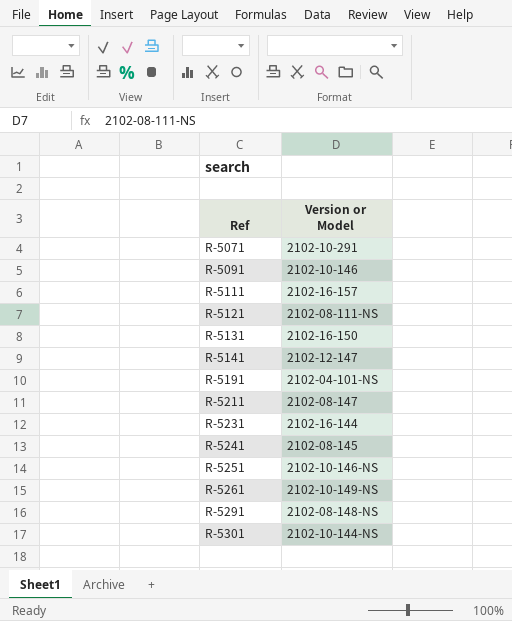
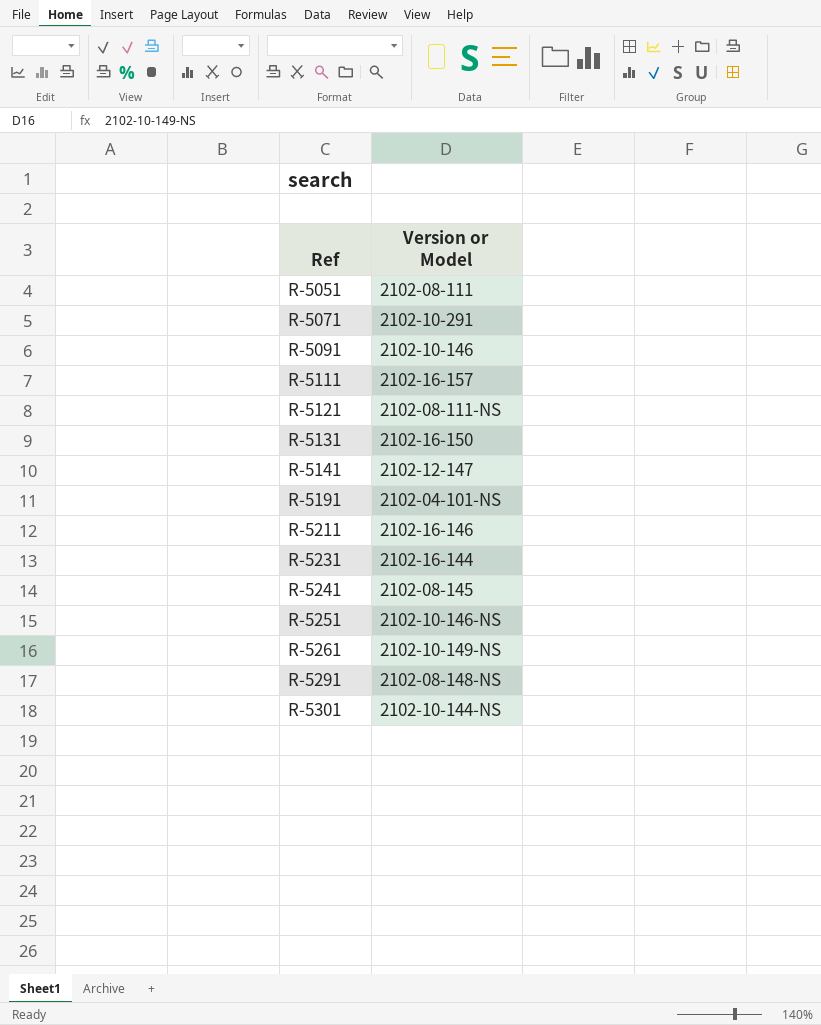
row R-5051: none -> 2102-08-111
R-5211 | Version or Model: 2102-08-147 -> 2102-16-146

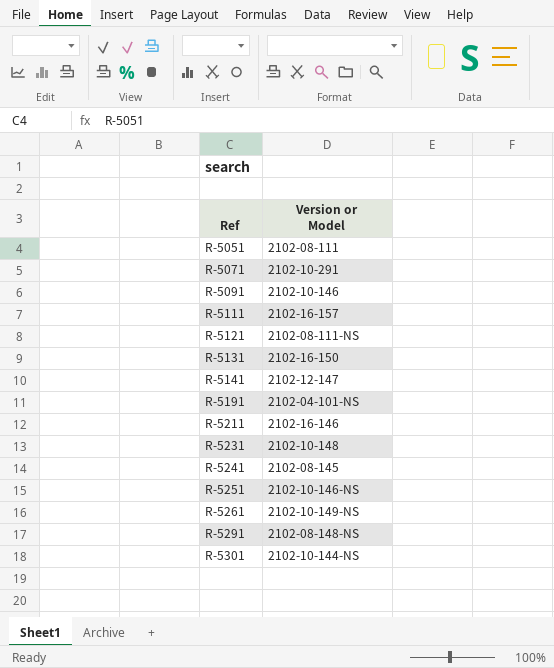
R-5231 | Version or Model: 2102-16-144 -> 2102-10-148

